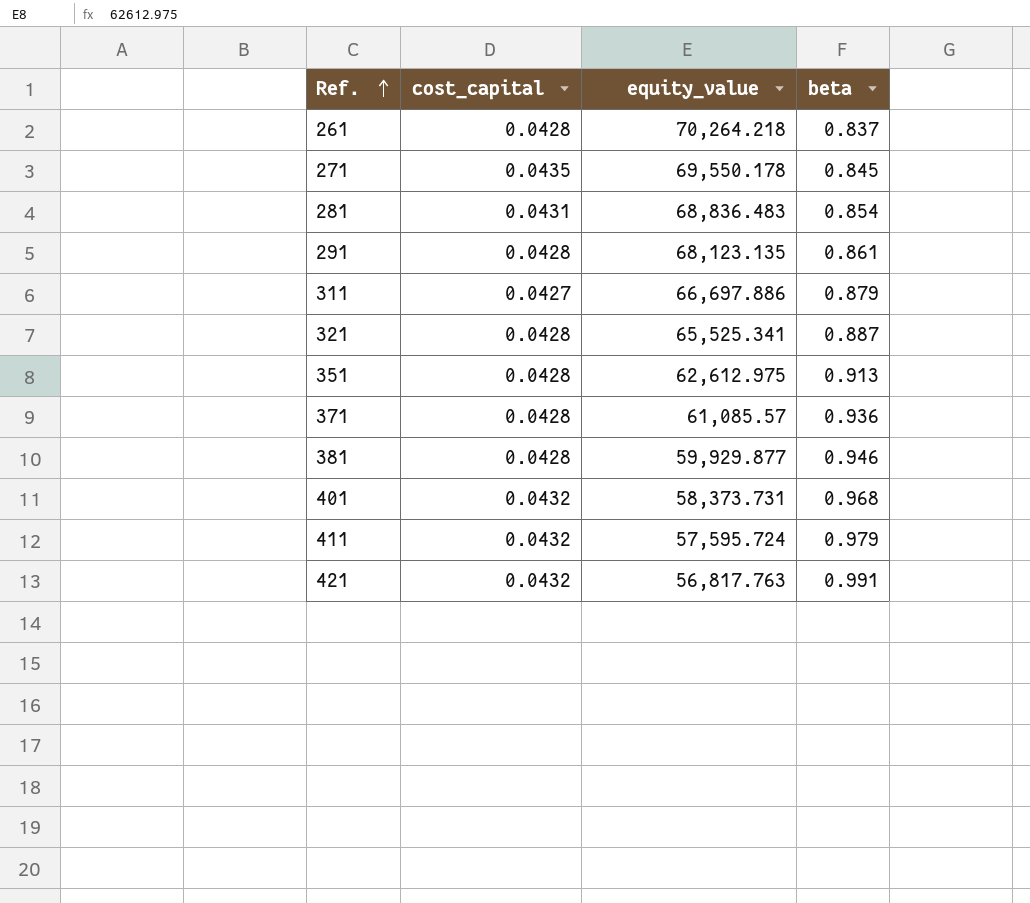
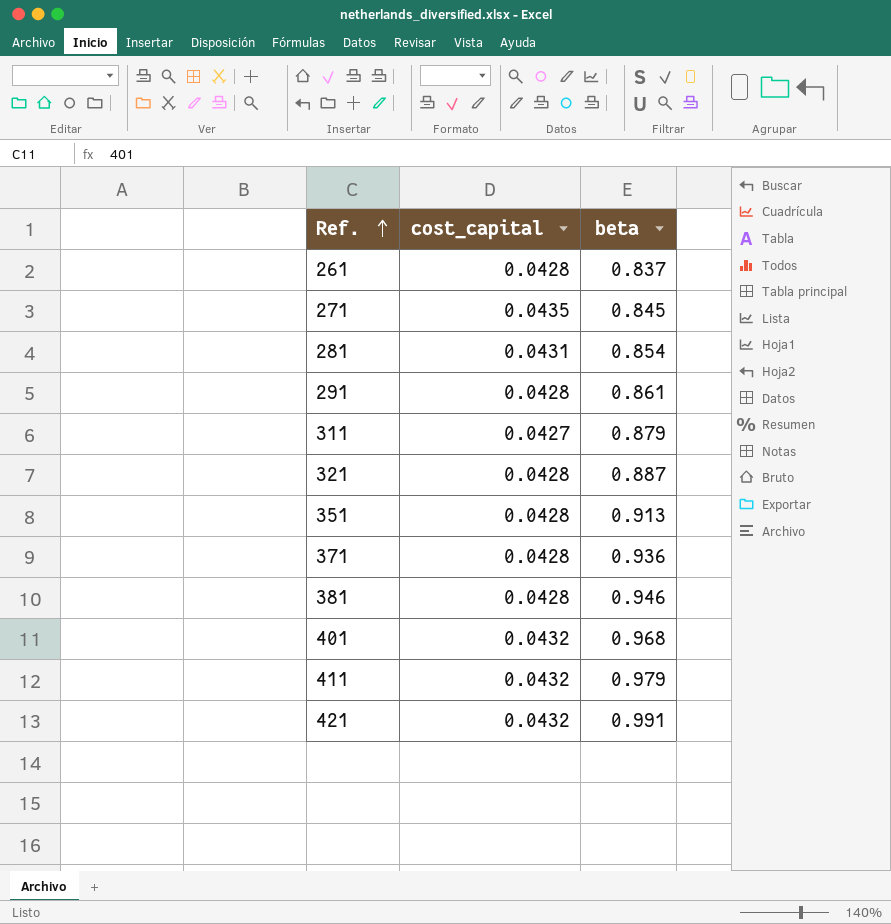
column equity_value | position: 3 -> none

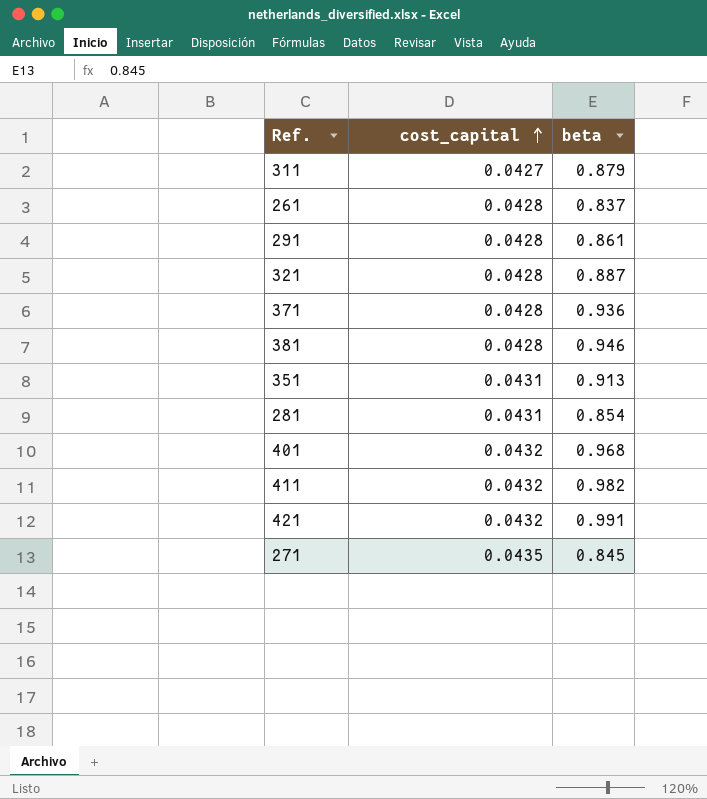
row order: Ref. ascending -> cost_capital ascending
351 | cost_capital: 0.0428 -> 0.0431
411 | beta: 0.979 -> 0.982

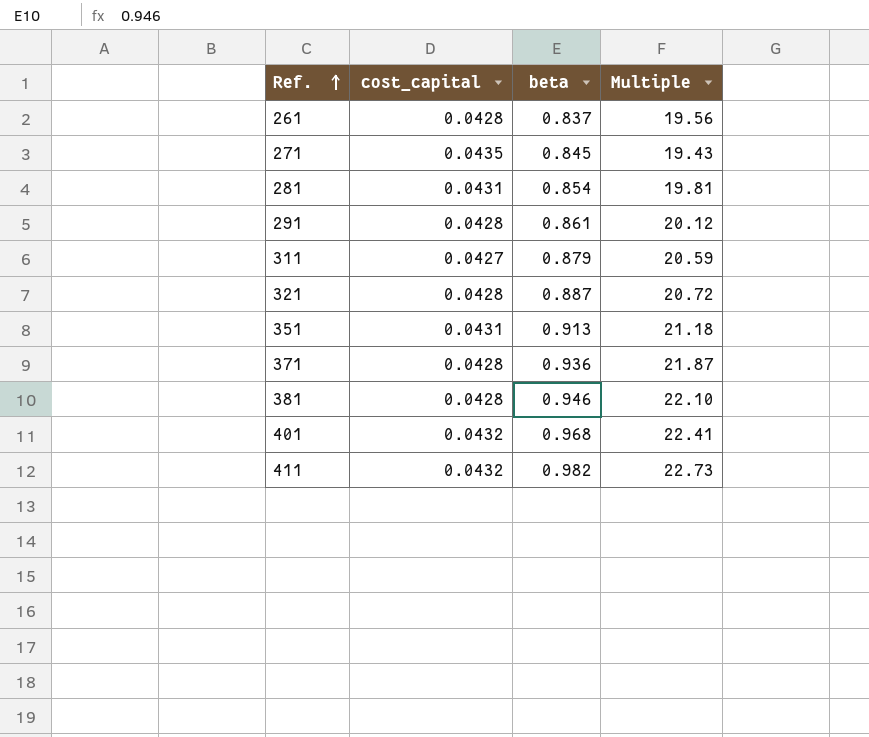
row order: cost_capital ascending -> Ref. ascending
column Multiple | formula: none -> [beta] / [cost_capital]
row 421: 0.0432 | 0.991 -> none

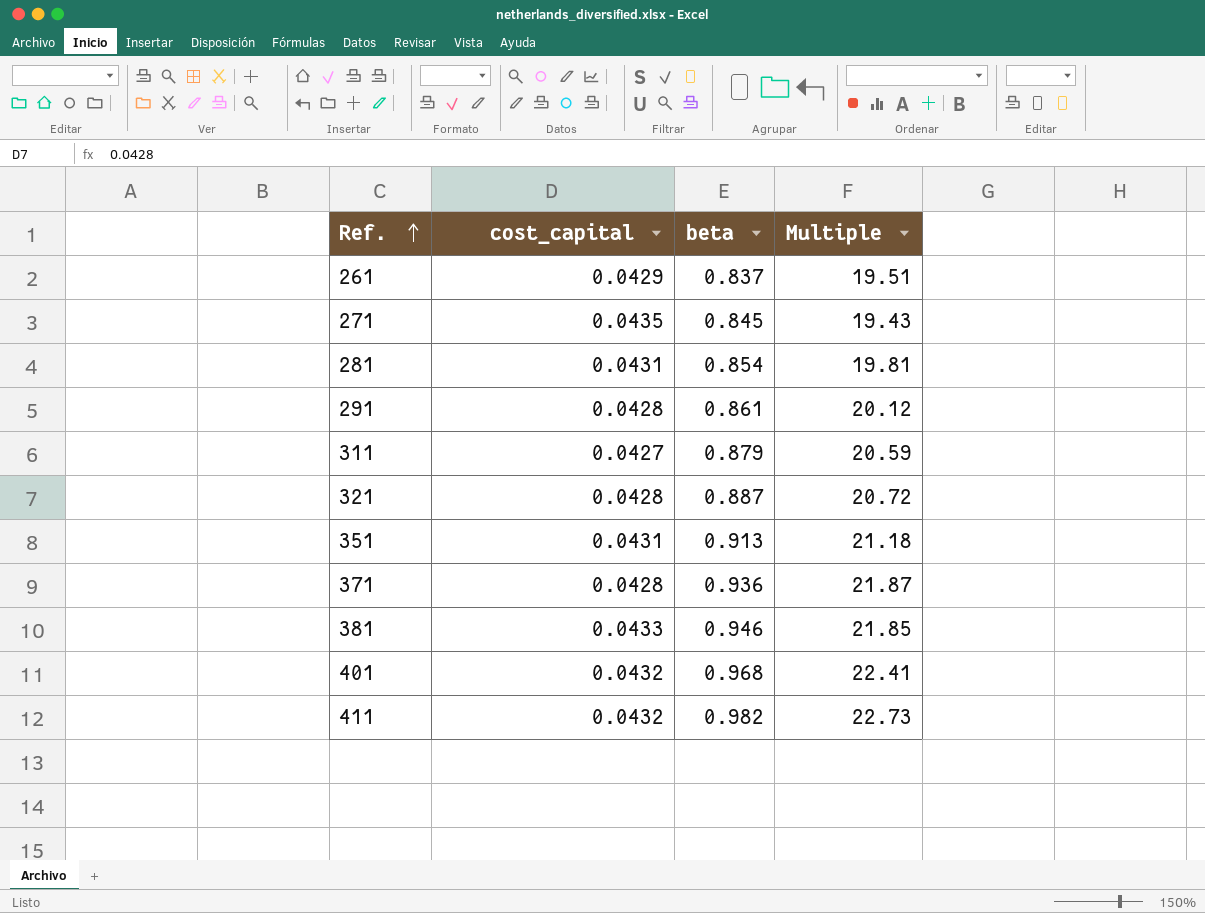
261 | cost_capital: 0.0428 -> 0.0429
261 | Multiple: 19.56 -> 19.51
381 | cost_capital: 0.0428 -> 0.0433
381 | Multiple: 22.10 -> 21.85

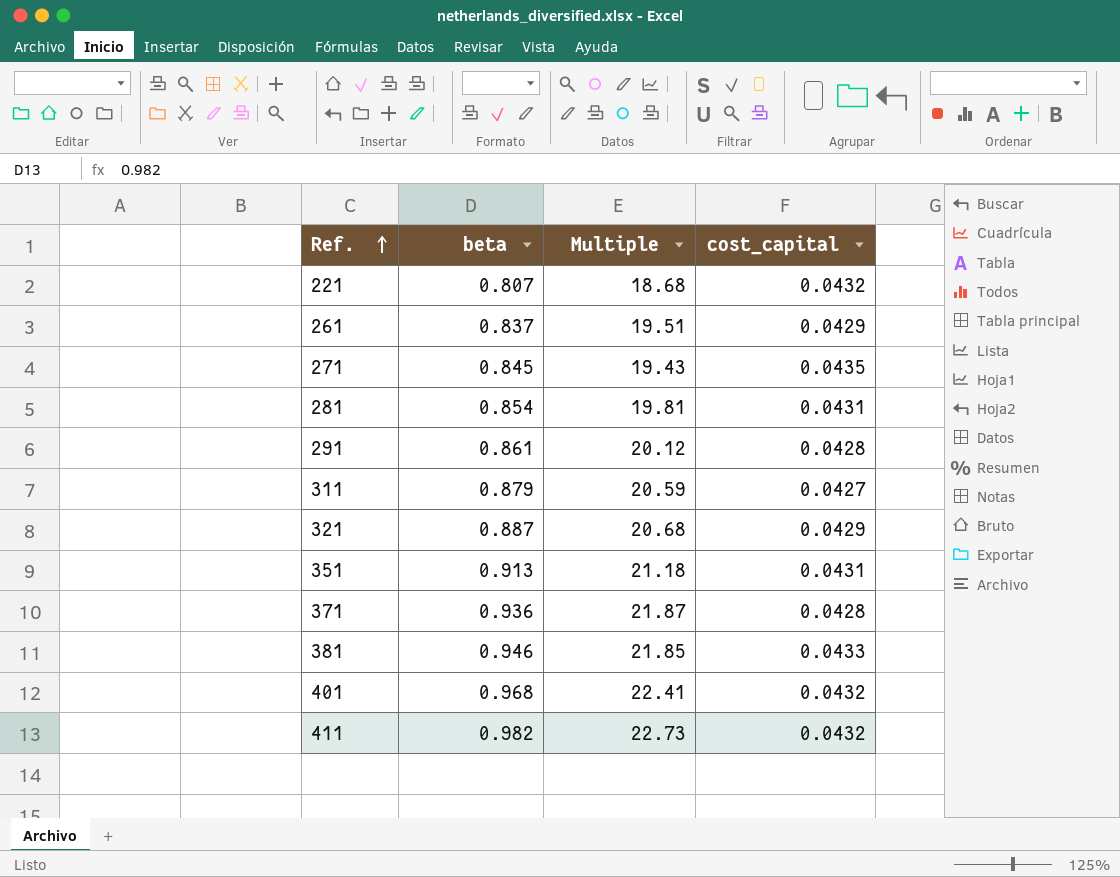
column cost_capital | position: 2 -> 4
row 221: none -> 0.807 | 18.68 | 0.0432
321 | Multiple: 20.72 -> 20.68
321 | cost_capital: 0.0428 -> 0.0429

